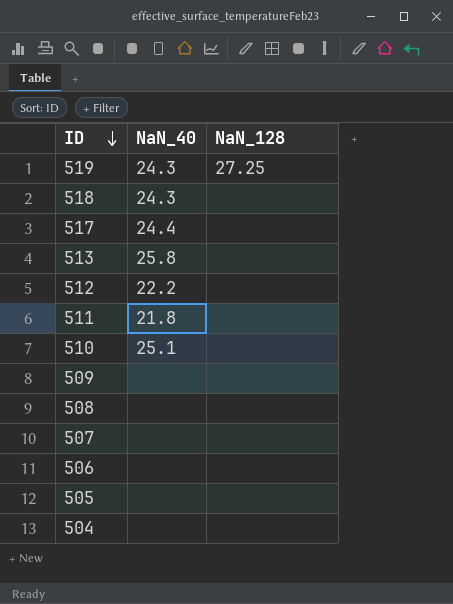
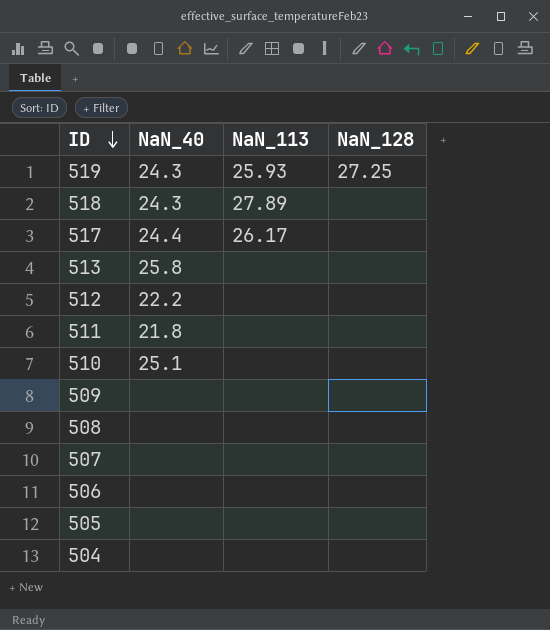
column NaN_113 | position: none -> 3

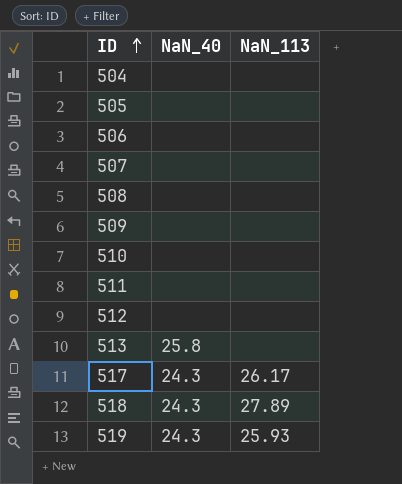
row order: ID descending -> ID ascending
column NaN_128 | position: 4 -> none
510 | NaN_40: 25.1 -> none
511 | NaN_40: 21.8 -> none
512 | NaN_40: 22.2 -> none
517 | NaN_40: 24.4 -> 24.3

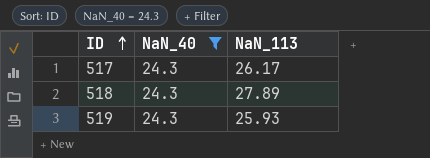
filter: none -> NaN_40 = 24.3

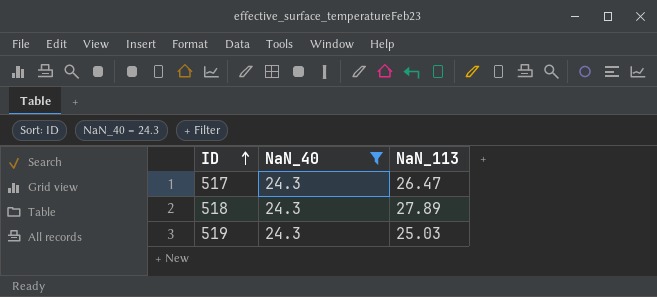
517 | NaN_113: 26.17 -> 26.47
519 | NaN_113: 25.93 -> 25.03

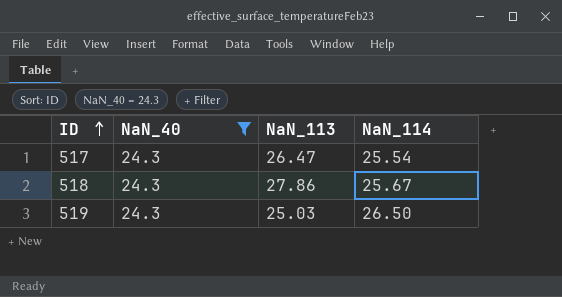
column NaN_114 | position: none -> 4
518 | NaN_113: 27.89 -> 27.86

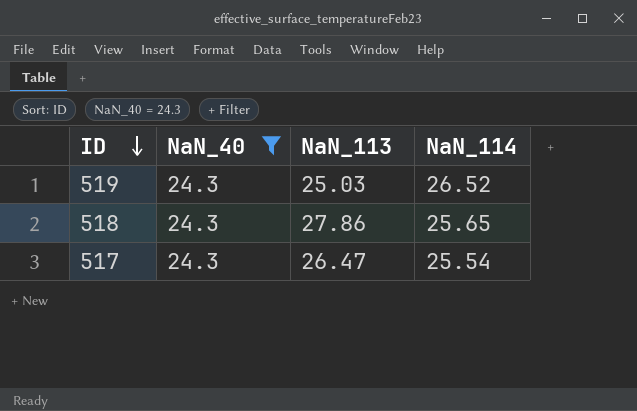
row order: ID ascending -> ID descending
519 | NaN_114: 26.50 -> 26.52
518 | NaN_114: 25.67 -> 25.65

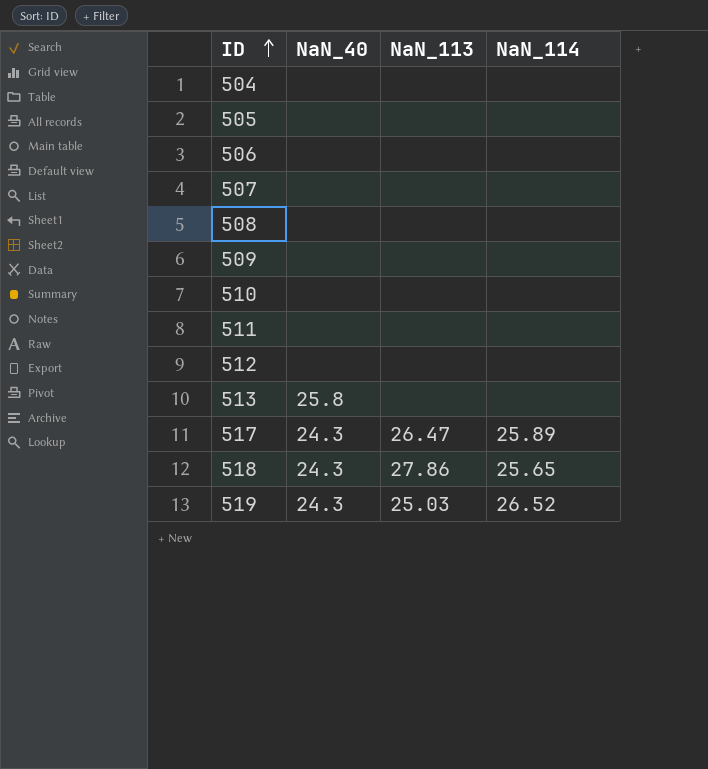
filter: NaN_40 = 24.3 -> none
row order: ID descending -> ID ascending
517 | NaN_114: 25.54 -> 25.89

